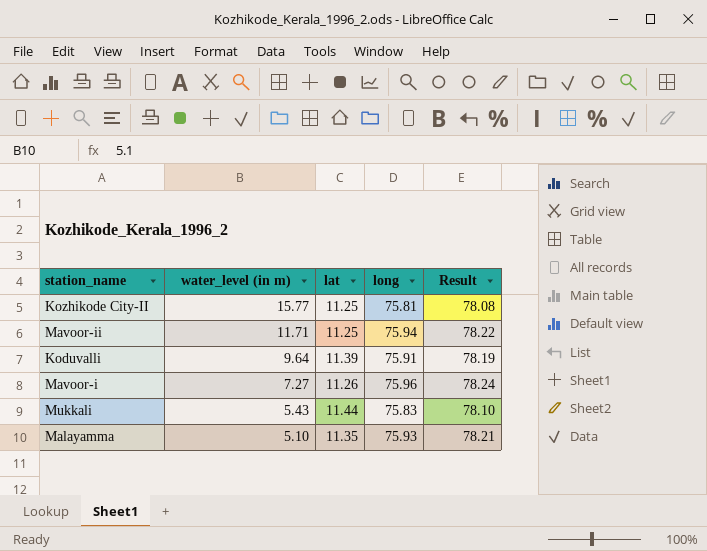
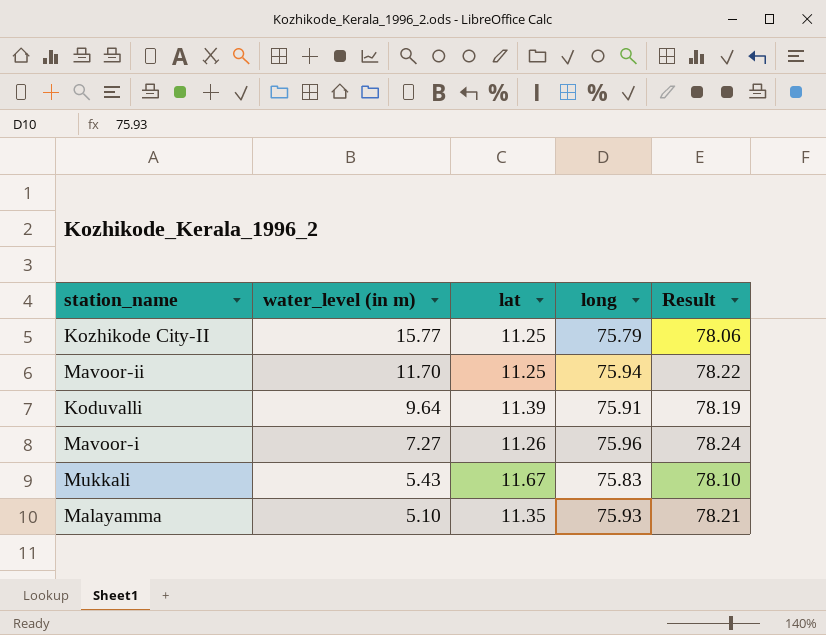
Kozhikode City-II | long: 75.81 -> 75.79
Kozhikode City-II | Result: 78.08 -> 78.06
Mavoor-ii | water_level (in m): 11.71 -> 11.70
Mukkali | lat: 11.44 -> 11.67

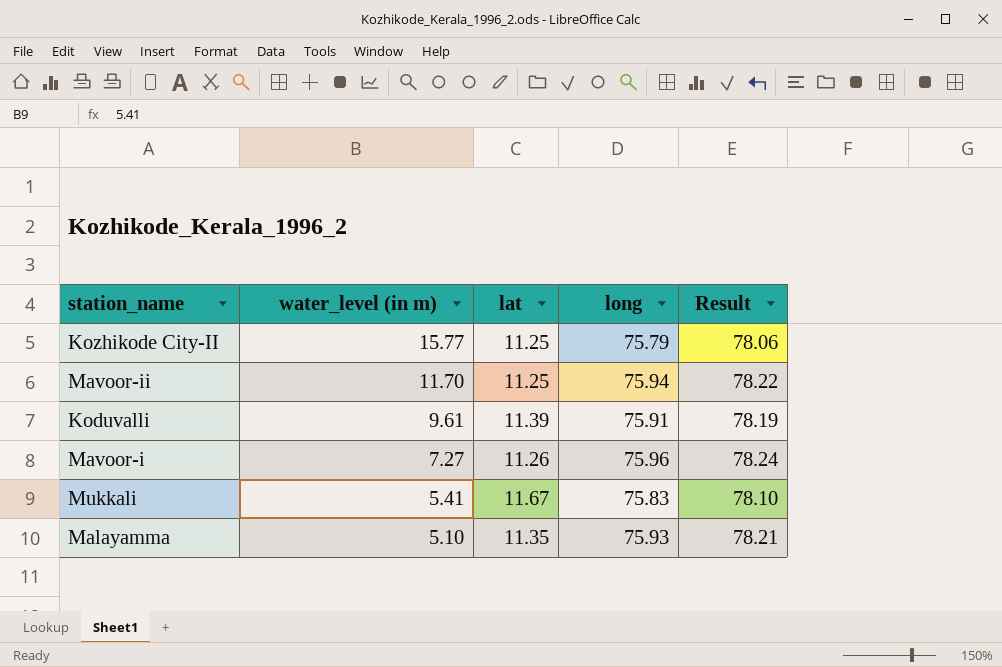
Koduvalli | water_level (in m): 9.64 -> 9.61
Mukkali | water_level (in m): 5.43 -> 5.41

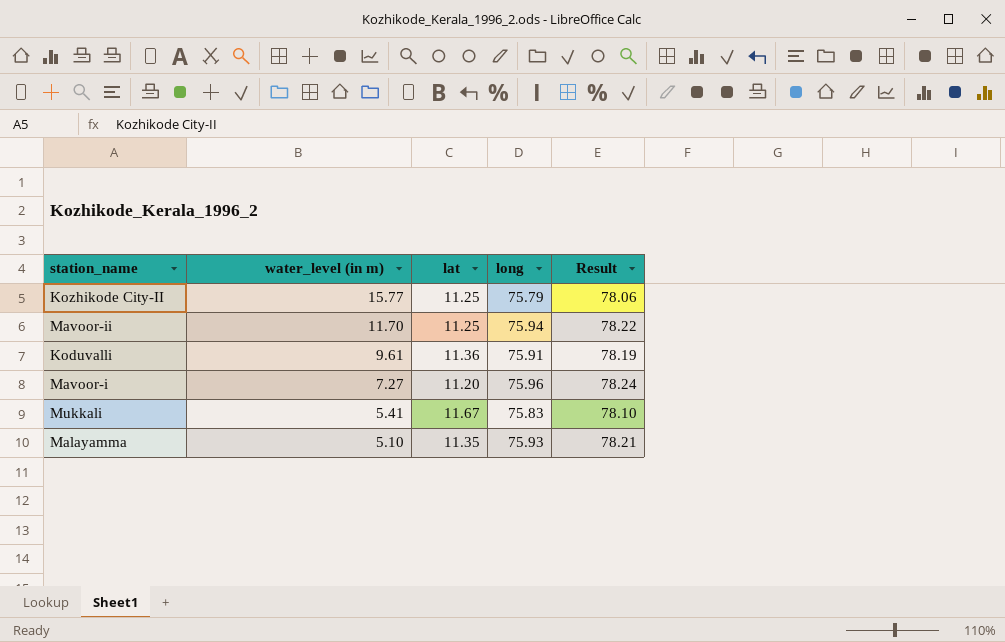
Koduvalli | lat: 11.39 -> 11.36
Mavoor-i | lat: 11.26 -> 11.20

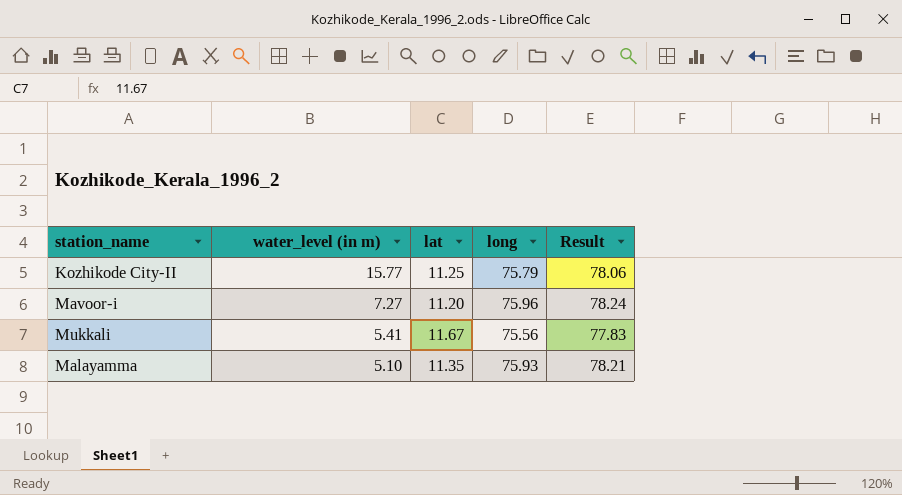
row Mavoor-ii: 11.70 | 11.25 | 75.94 | 78.22 -> none
row Koduvalli: 9.61 | 11.36 | 75.91 | 78.19 -> none
Mukkali | long: 75.83 -> 75.56
Mukkali | Result: 78.10 -> 77.83

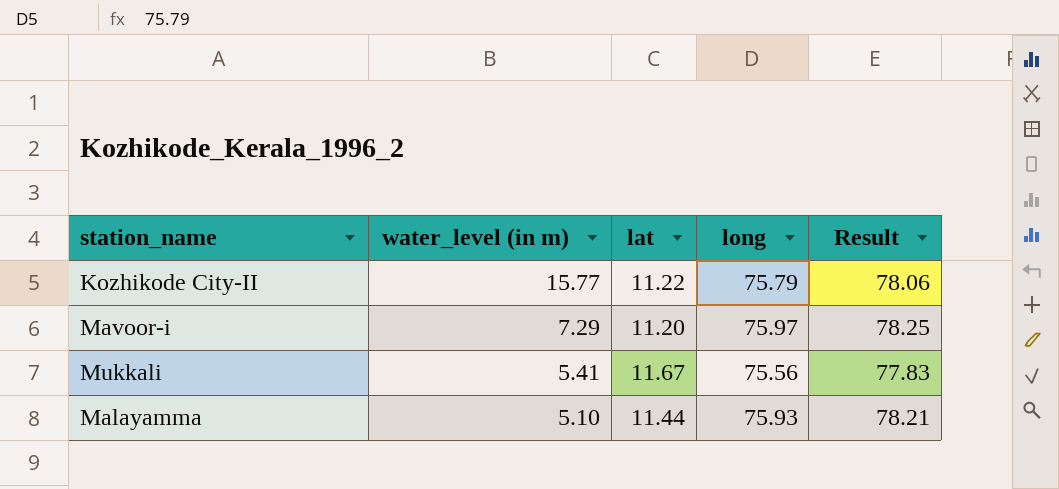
Kozhikode City-II | lat: 11.25 -> 11.22
Mavoor-i | water_level (in m): 7.27 -> 7.29
Mavoor-i | long: 75.96 -> 75.97
Mavoor-i | Result: 78.24 -> 78.25
Malayamma | lat: 11.35 -> 11.44

